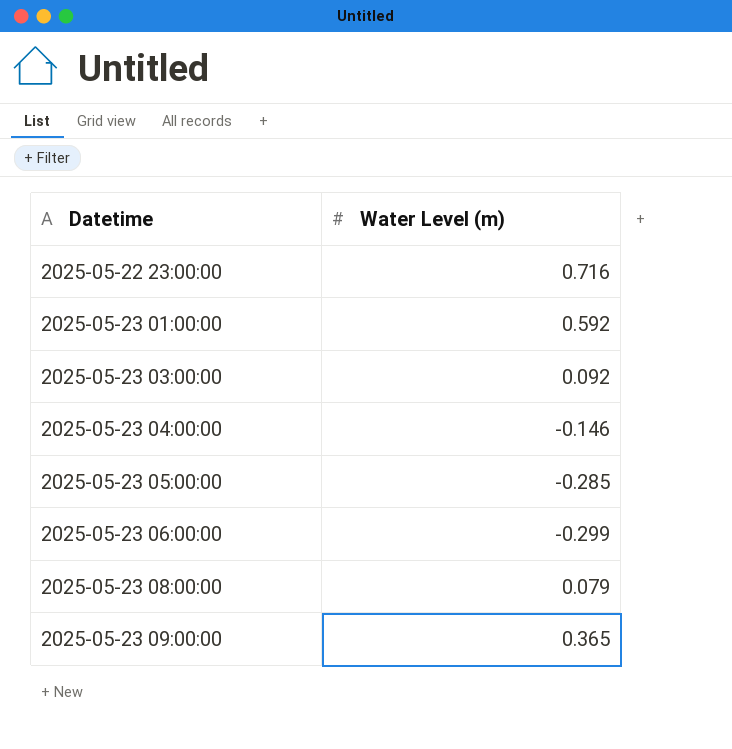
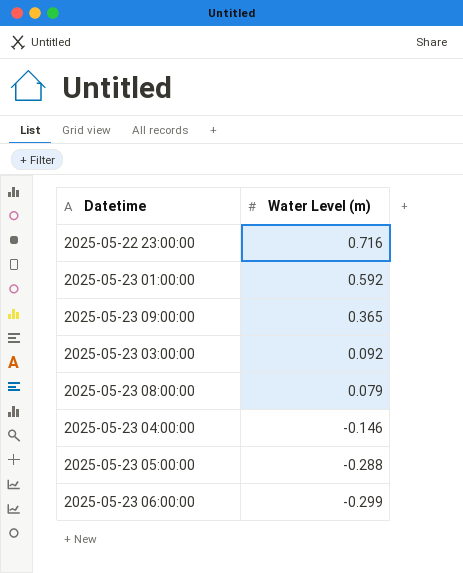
row order: Datetime ascending -> Water Level (m) descending
2025-05-23 05:00:00 | Water Level (m): -0.285 -> -0.288

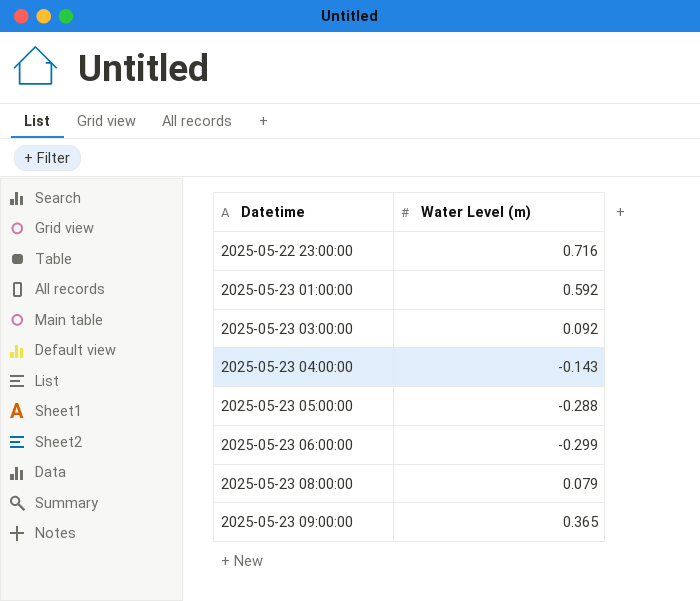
row order: Water Level (m) descending -> Datetime ascending
2025-05-23 04:00:00 | Water Level (m): -0.146 -> -0.143

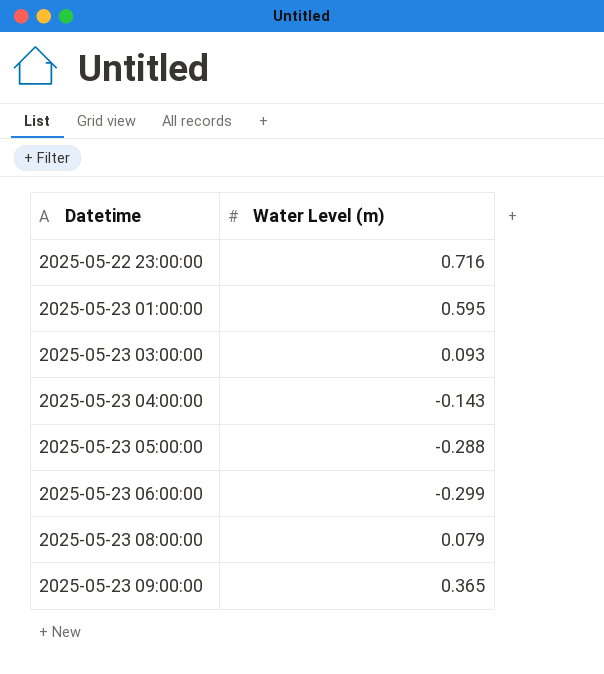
2025-05-23 01:00:00 | Water Level (m): 0.592 -> 0.595
2025-05-23 03:00:00 | Water Level (m): 0.092 -> 0.093

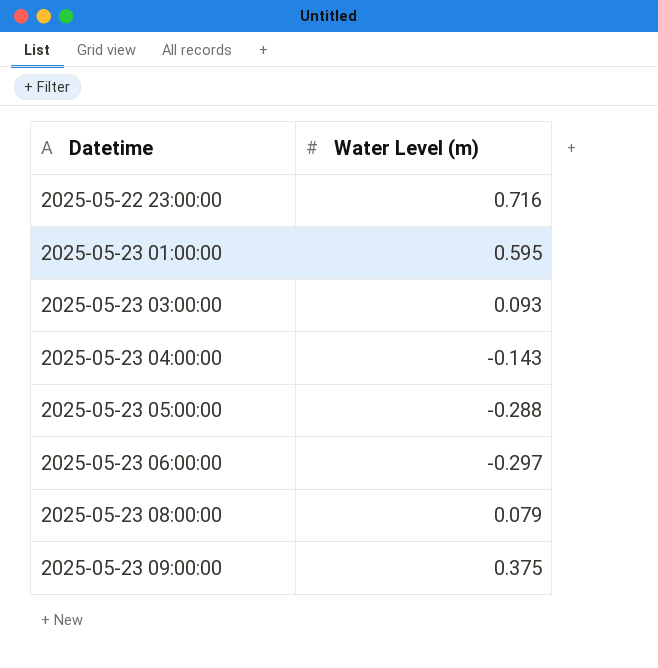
2025-05-23 06:00:00 | Water Level (m): -0.299 -> -0.297
2025-05-23 09:00:00 | Water Level (m): 0.365 -> 0.375

